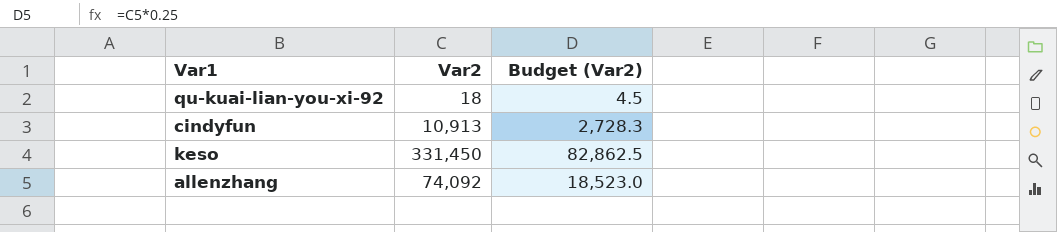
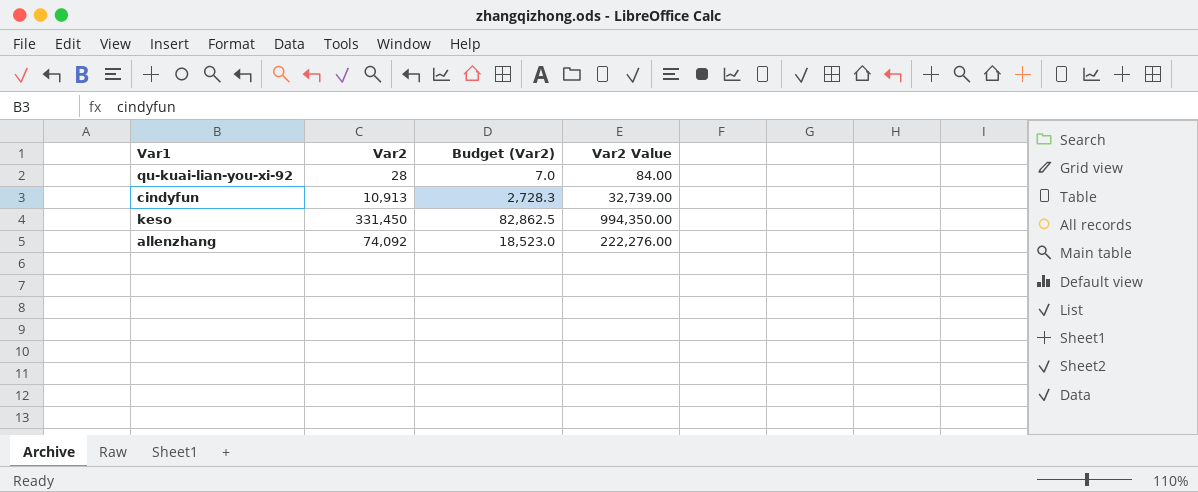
column Var2 Value | formula: none -> [Var2] * 3
qu-kuai-lian-you-xi-92 | Var2: 18 -> 28
qu-kuai-lian-you-xi-92 | Budget (Var2): 4.5 -> 7.0

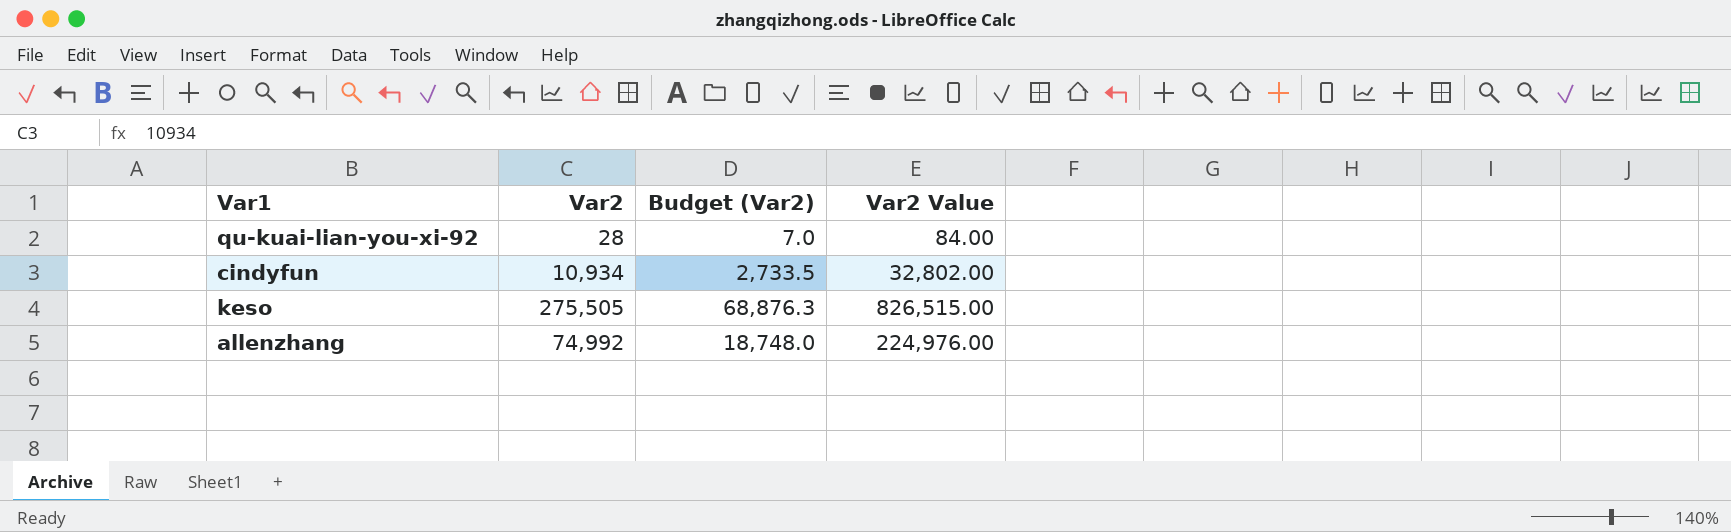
cindyfun | Var2: 10,913 -> 10,934
cindyfun | Budget (Var2): 2,728.3 -> 2,733.5
cindyfun | Var2 Value: 32,739.00 -> 32,802.00
keso | Var2: 331,450 -> 275,505
keso | Budget (Var2): 82,862.5 -> 68,876.3
keso | Var2 Value: 994,350.00 -> 826,515.00
allenzhang | Var2: 74,092 -> 74,992
allenzhang | Budget (Var2): 18,523.0 -> 18,748.0
allenzhang | Var2 Value: 222,276.00 -> 224,976.00

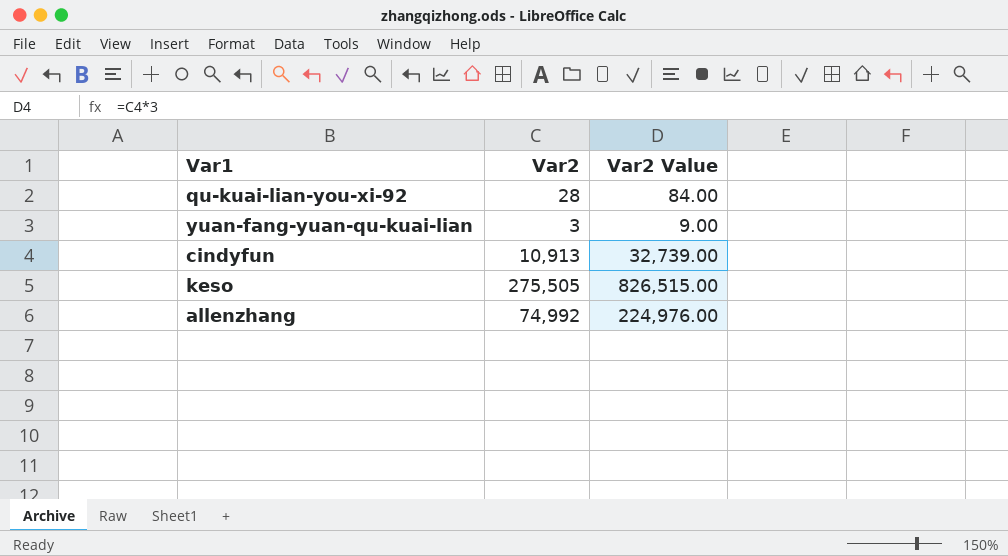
column Budget (Var2) | formula: [Var2] * 0.25 -> none
row yuan-fang-yuan-qu-kuai-lian: none -> 3 | 9.00
cindyfun | Var2: 10,934 -> 10,913
cindyfun | Var2 Value: 32,802.00 -> 32,739.00

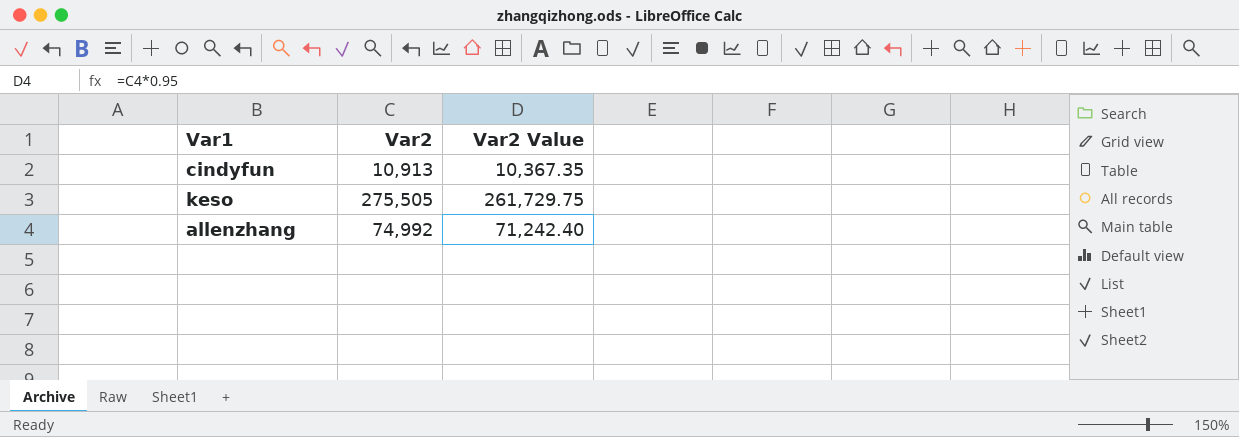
column Var2 Value | formula: [Var2] * 3 -> [Var2] * 0.95
row qu-kuai-lian-you-xi-92: 28 | 84.00 -> none
row yuan-fang-yuan-qu-kuai-lian: 3 | 9.00 -> none

